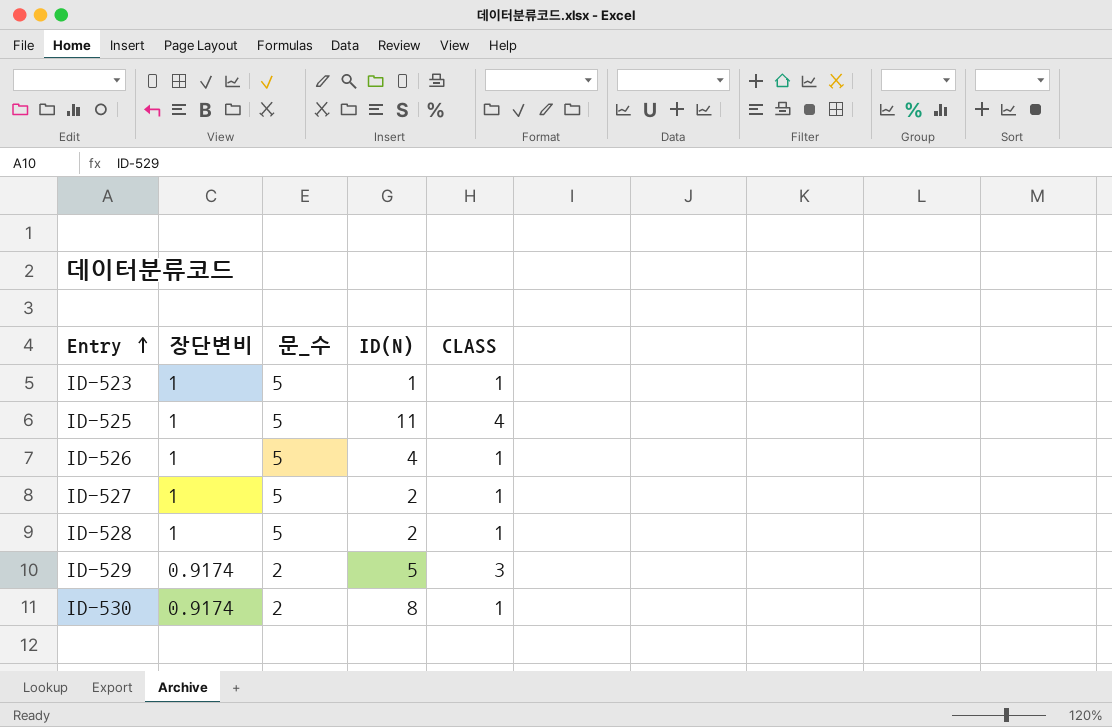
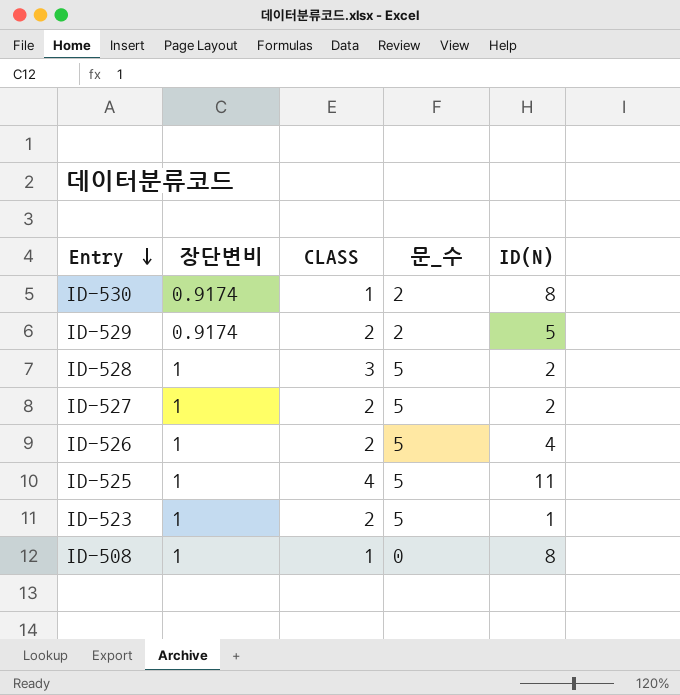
row order: Entry ascending -> Entry descending
column CLASS | position: 5 -> 3
ID-529 | CLASS: 3 -> 2
ID-528 | CLASS: 1 -> 3
ID-527 | CLASS: 1 -> 2
ID-526 | CLASS: 1 -> 2
ID-523 | CLASS: 1 -> 2
row ID-508: none -> 1 | 1 | 0 | 8

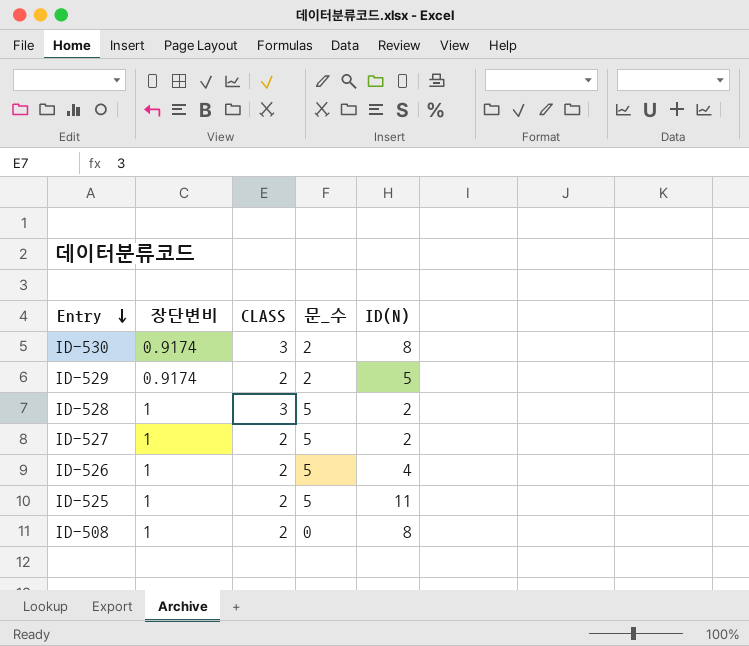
row ID-523: 1 | 2 | 5 | 1 -> none
ID-530 | CLASS: 1 -> 3
ID-525 | CLASS: 4 -> 2
ID-508 | CLASS: 1 -> 2

